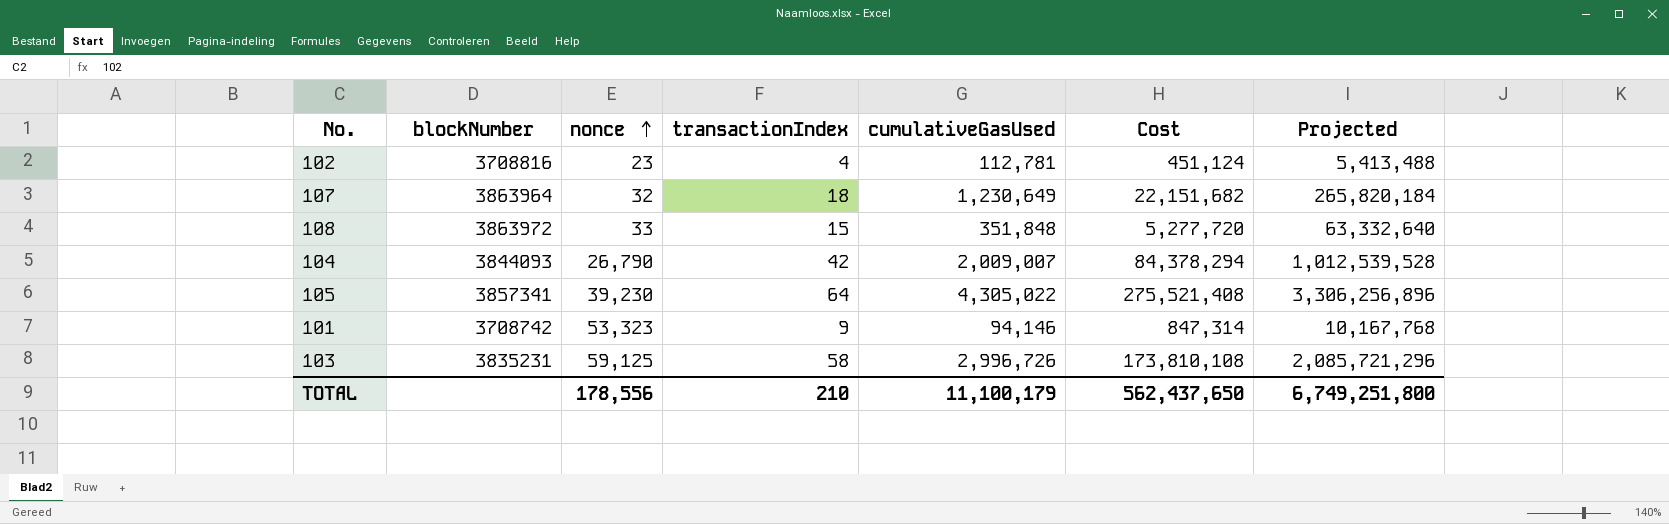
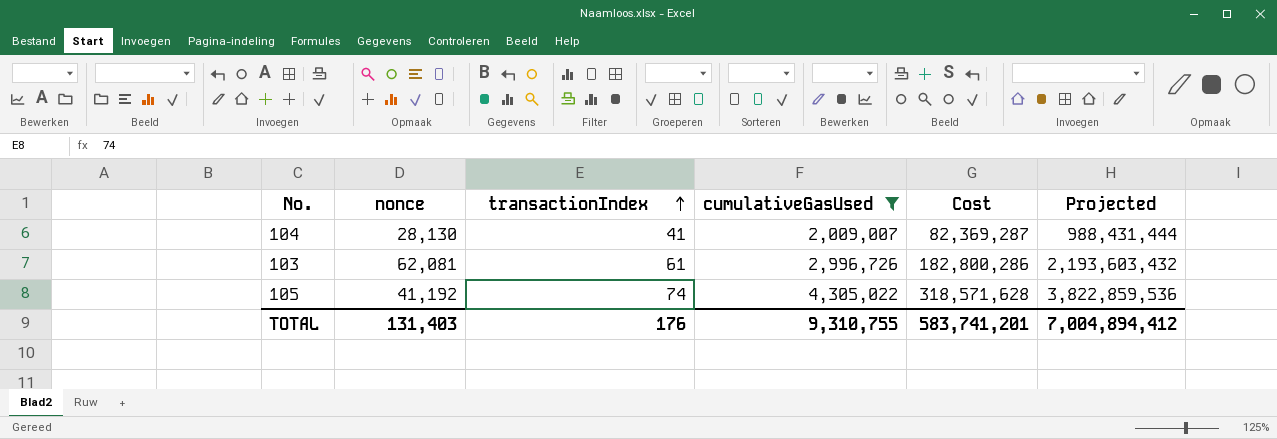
filter: none -> cumulativeGasUsed >= 2,009,007
row order: nonce ascending -> transactionIndex ascending
column blockNumber | position: 2 -> none
104 | nonce: 26,790 -> 28,130
104 | transactionIndex: 42 -> 41
104 | Cost: 84,378,294 -> 82,369,287
104 | Projected: 1,012,539,528 -> 988,431,444
103 | nonce: 59,125 -> 62,081
103 | transactionIndex: 58 -> 61
103 | Cost: 173,810,108 -> 182,800,286
103 | Projected: 2,085,721,296 -> 2,193,603,432
105 | nonce: 39,230 -> 41,192
105 | transactionIndex: 64 -> 74
105 | Cost: 275,521,408 -> 318,571,628
105 | Projected: 3,306,256,896 -> 3,822,859,536
TOTAL | nonce: 178,556 -> 131,403
TOTAL | transactionIndex: 210 -> 176
TOTAL | cumulativeGasUsed: 11,100,179 -> 9,310,755
TOTAL | Cost: 562,437,650 -> 583,741,201
TOTAL | Projected: 6,749,251,800 -> 7,004,894,412

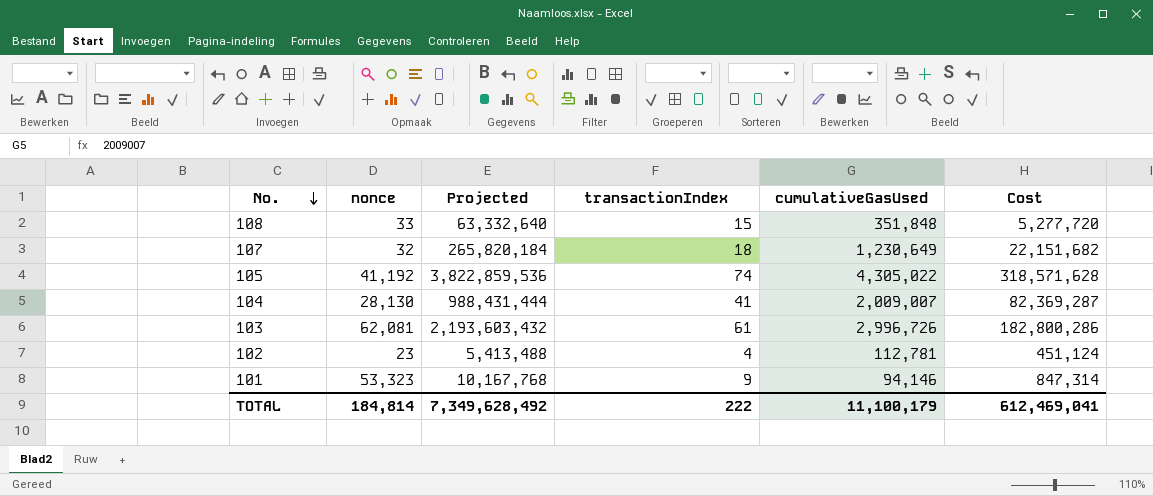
filter: cumulativeGasUsed >= 2,009,007 -> none
row order: transactionIndex ascending -> No. descending
column Projected | position: 6 -> 3
TOTAL | nonce: 131,403 -> 184,814
TOTAL | Projected: 7,004,894,412 -> 7,349,628,492
TOTAL | transactionIndex: 176 -> 222
TOTAL | cumulativeGasUsed: 9,310,755 -> 11,100,179
TOTAL | Cost: 583,741,201 -> 612,469,041

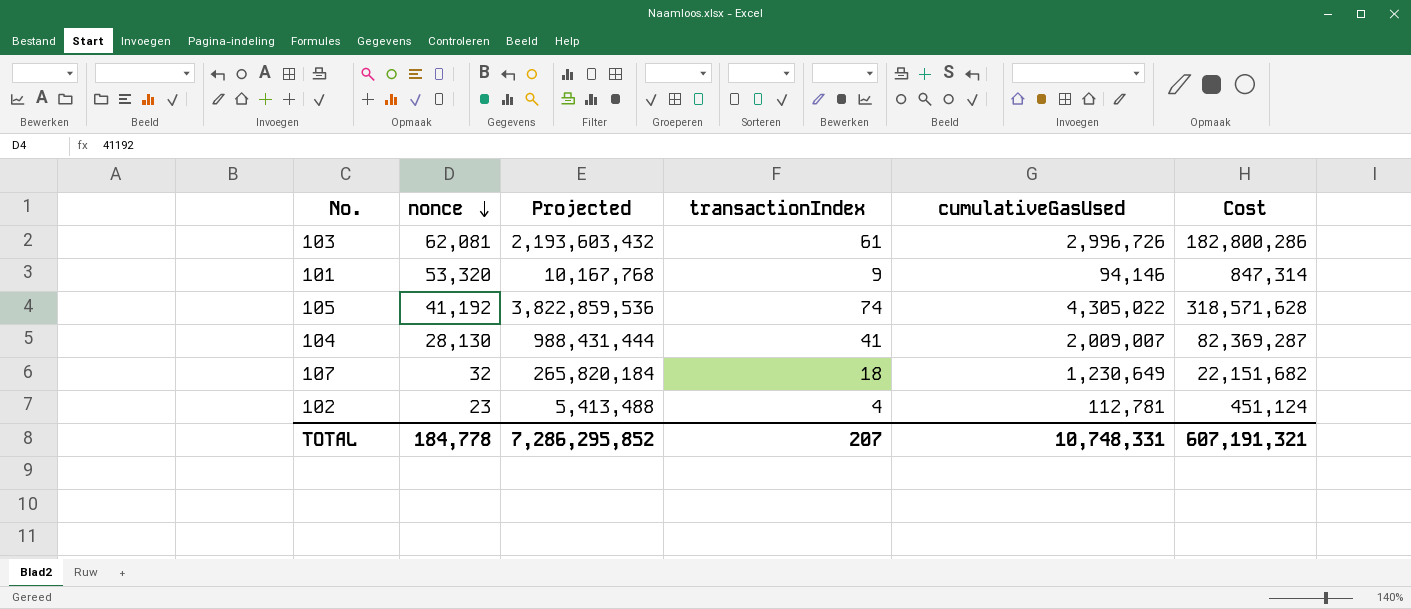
row order: No. descending -> nonce descending
row 108: 33 | 63,332,640 | 15 | 351,848 | 5,277,720 -> none
101 | nonce: 53,323 -> 53,320
TOTAL | nonce: 184,814 -> 184,778
TOTAL | Projected: 7,349,628,492 -> 7,286,295,852
TOTAL | transactionIndex: 222 -> 207
TOTAL | cumulativeGasUsed: 11,100,179 -> 10,748,331
TOTAL | Cost: 612,469,041 -> 607,191,321

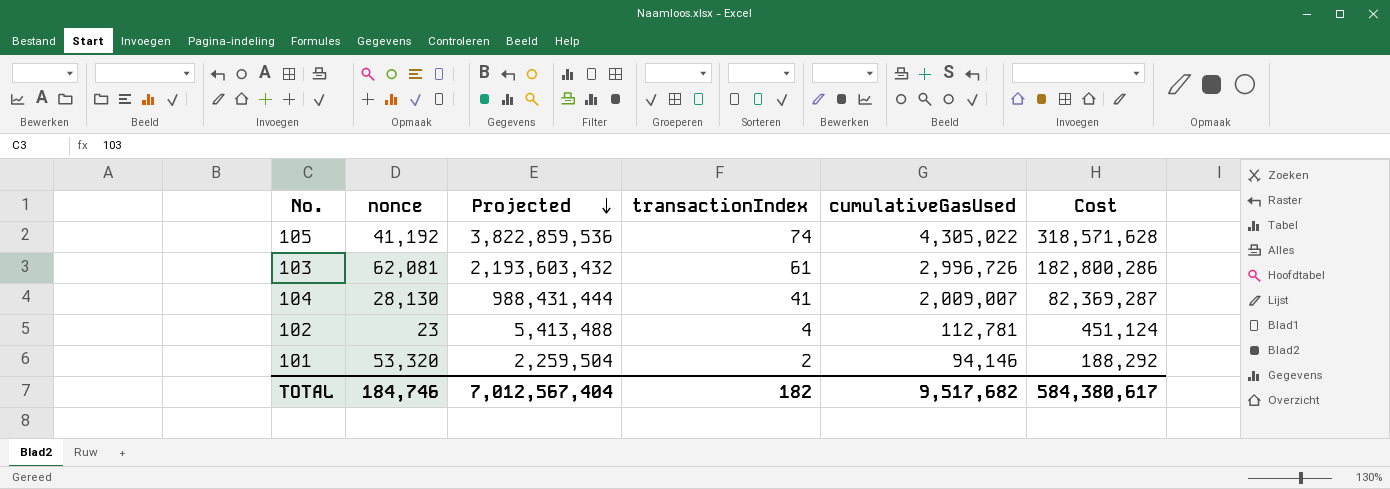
row order: nonce descending -> Projected descending
row 107: 32 | 265,820,184 | 18 | 1,230,649 | 22,151,682 -> none
101 | Projected: 10,167,768 -> 2,259,504
101 | transactionIndex: 9 -> 2
101 | Cost: 847,314 -> 188,292
TOTAL | nonce: 184,778 -> 184,746
TOTAL | Projected: 7,286,295,852 -> 7,012,567,404
TOTAL | transactionIndex: 207 -> 182
TOTAL | cumulativeGasUsed: 10,748,331 -> 9,517,682
TOTAL | Cost: 607,191,321 -> 584,380,617

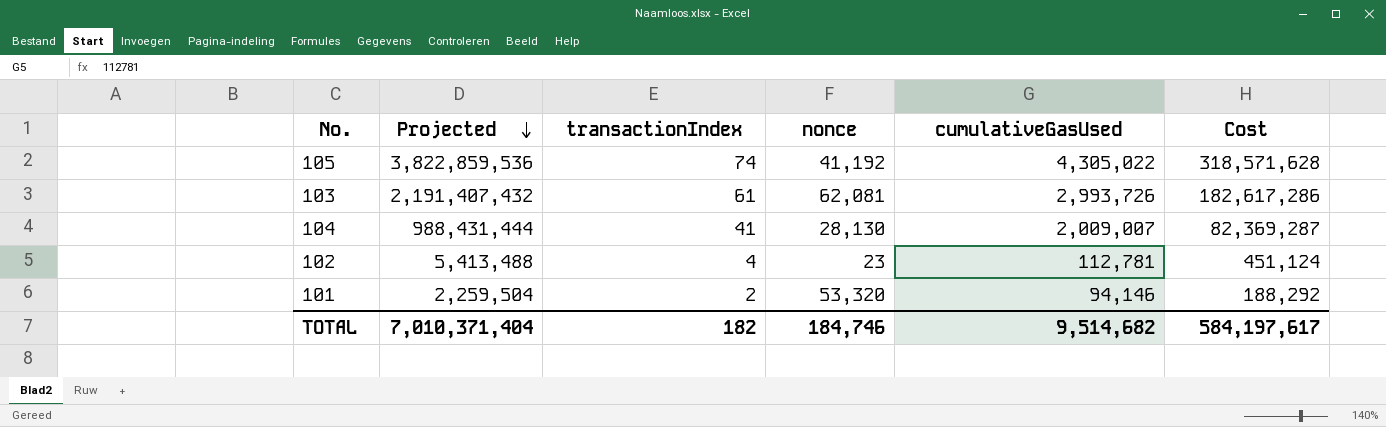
column nonce | position: 2 -> 4
103 | Projected: 2,193,603,432 -> 2,191,407,432
103 | cumulativeGasUsed: 2,996,726 -> 2,993,726
103 | Cost: 182,800,286 -> 182,617,286
TOTAL | Projected: 7,012,567,404 -> 7,010,371,404
TOTAL | cumulativeGasUsed: 9,517,682 -> 9,514,682
TOTAL | Cost: 584,380,617 -> 584,197,617

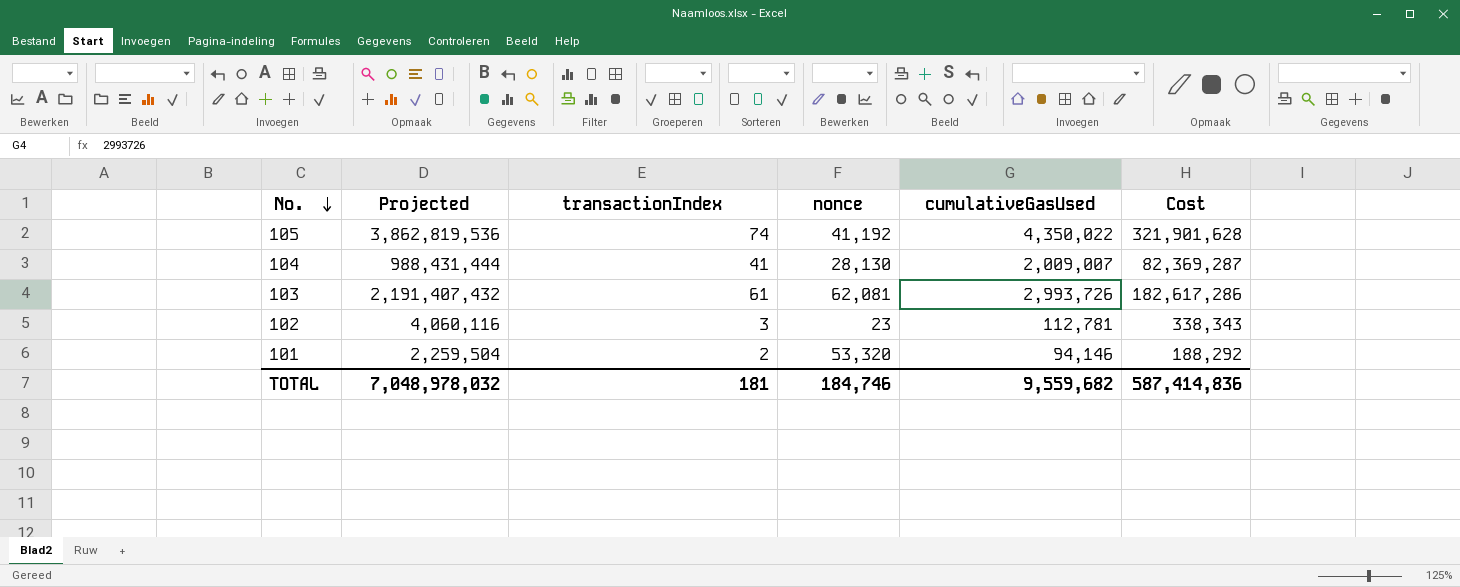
row order: Projected descending -> No. descending
105 | Projected: 3,822,859,536 -> 3,862,819,536
105 | cumulativeGasUsed: 4,305,022 -> 4,350,022
105 | Cost: 318,571,628 -> 321,901,628
102 | Projected: 5,413,488 -> 4,060,116
102 | transactionIndex: 4 -> 3
102 | Cost: 451,124 -> 338,343
TOTAL | Projected: 7,010,371,404 -> 7,048,978,032
TOTAL | transactionIndex: 182 -> 181
TOTAL | cumulativeGasUsed: 9,514,682 -> 9,559,682
TOTAL | Cost: 584,197,617 -> 587,414,836

